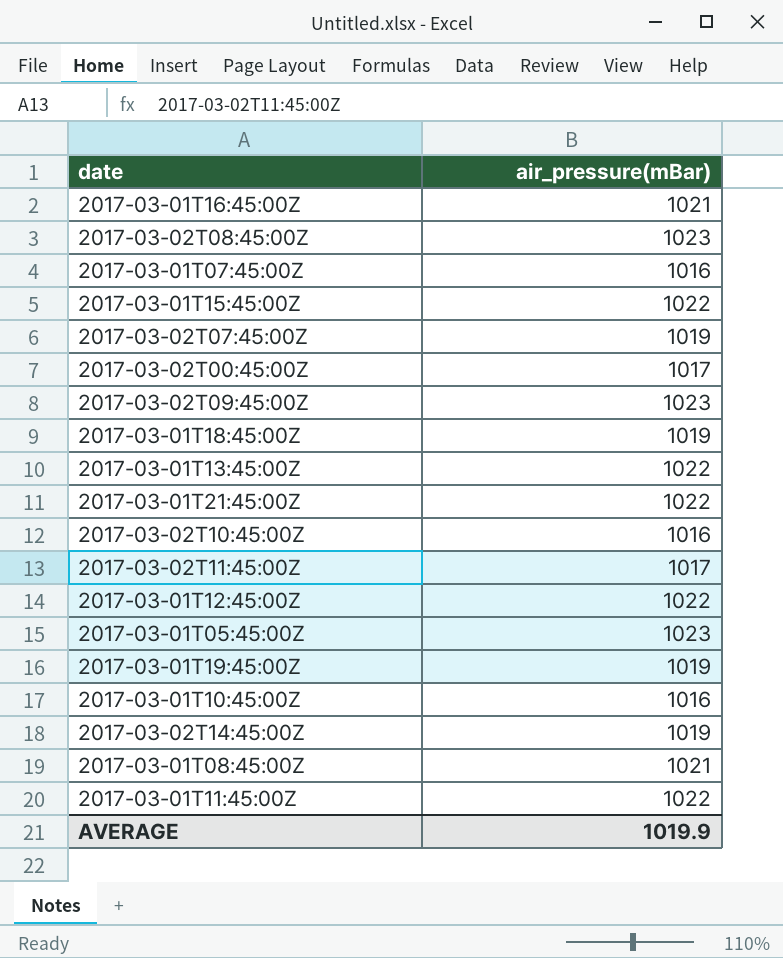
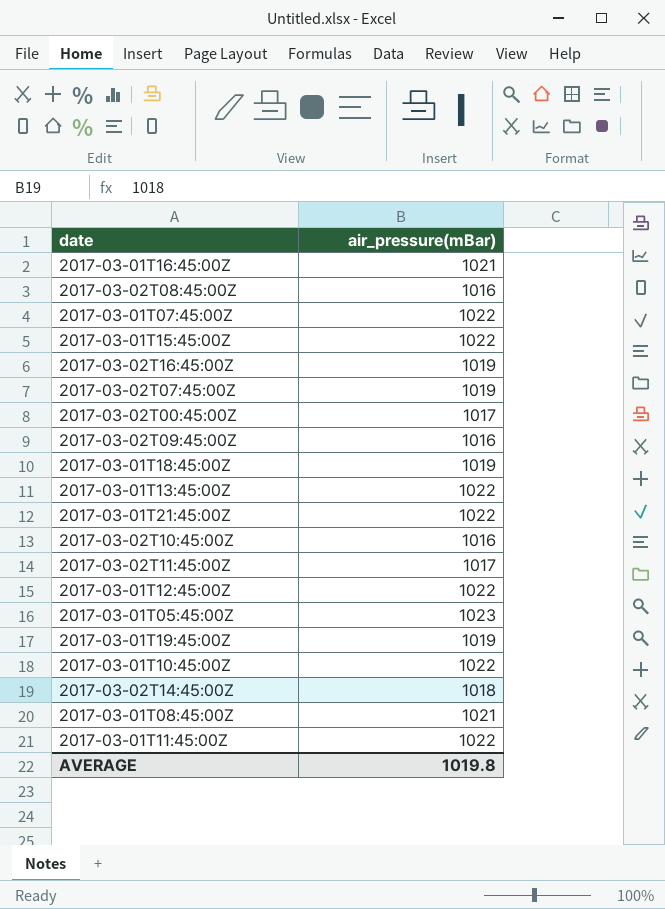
2017-03-02T08:45:00Z | air_pressure(mBar): 1023 -> 1016
2017-03-01T07:45:00Z | air_pressure(mBar): 1016 -> 1022
row 2017-03-02T16:45:00Z: none -> 1019
2017-03-02T09:45:00Z | air_pressure(mBar): 1023 -> 1016
2017-03-01T10:45:00Z | air_pressure(mBar): 1016 -> 1022
2017-03-02T14:45:00Z | air_pressure(mBar): 1019 -> 1018
AVERAGE | air_pressure(mBar): 1019.9 -> 1019.8

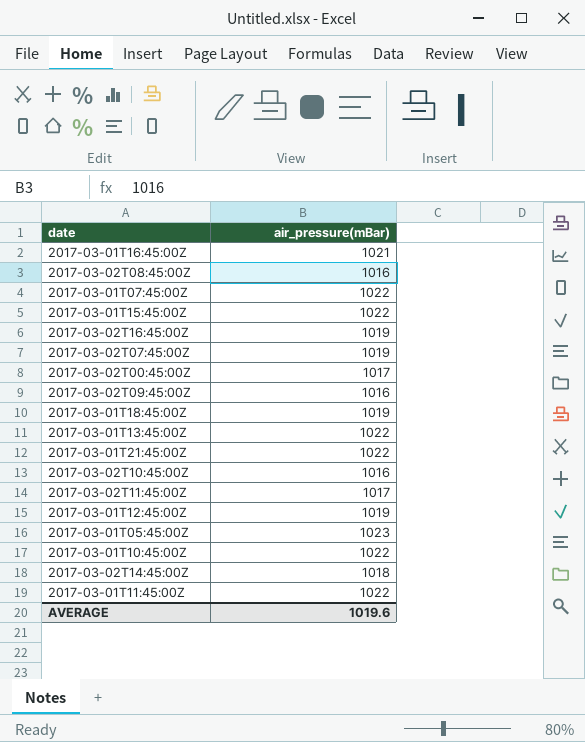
row 2017-03-01T19:45:00Z: 1019 -> none
row 2017-03-01T08:45:00Z: 1021 -> none
2017-03-01T12:45:00Z | air_pressure(mBar): 1022 -> 1019
AVERAGE | air_pressure(mBar): 1019.8 -> 1019.6

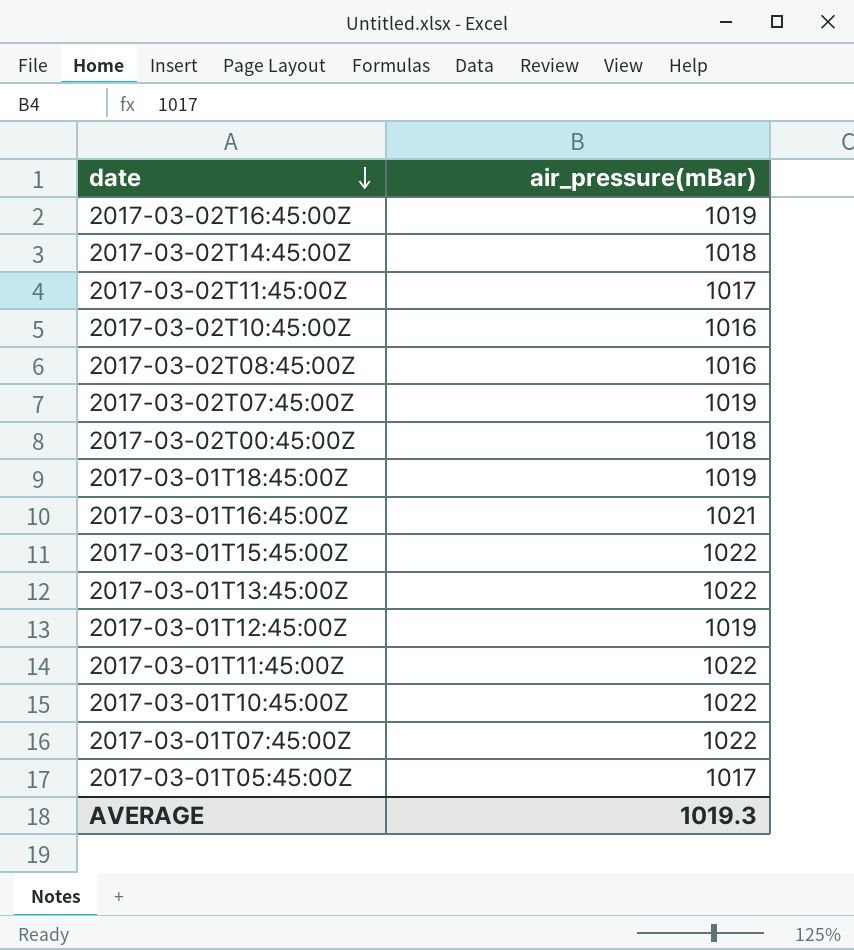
row order: none -> date descending
row 2017-03-02T09:45:00Z: 1016 -> none
row 2017-03-01T21:45:00Z: 1022 -> none
2017-03-02T00:45:00Z | air_pressure(mBar): 1017 -> 1018
2017-03-01T05:45:00Z | air_pressure(mBar): 1023 -> 1017
AVERAGE | air_pressure(mBar): 1019.6 -> 1019.3

